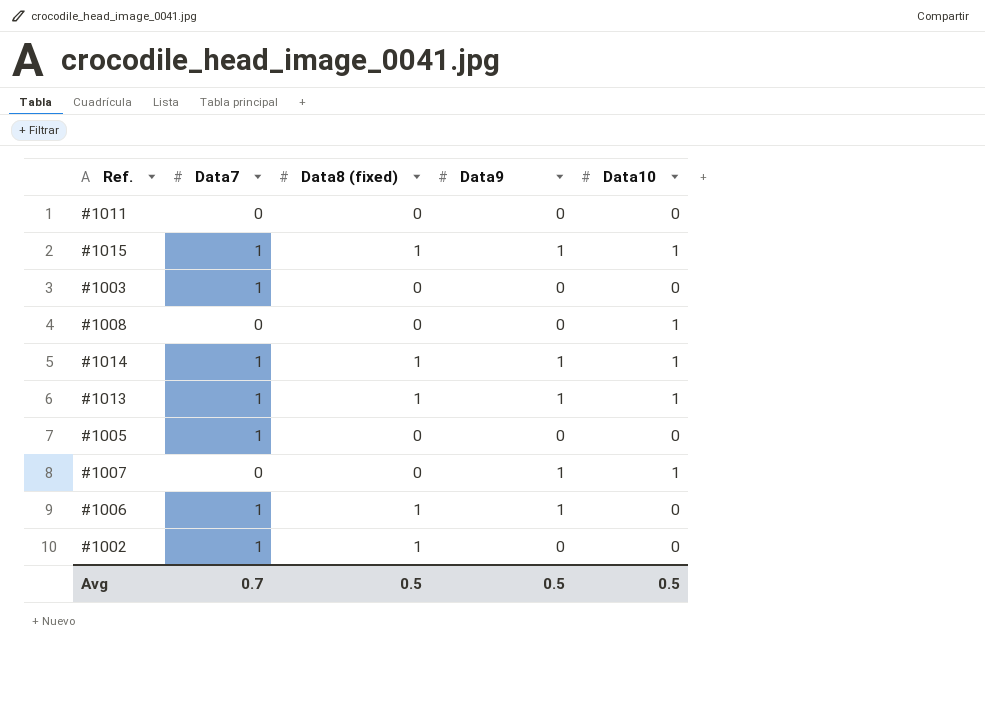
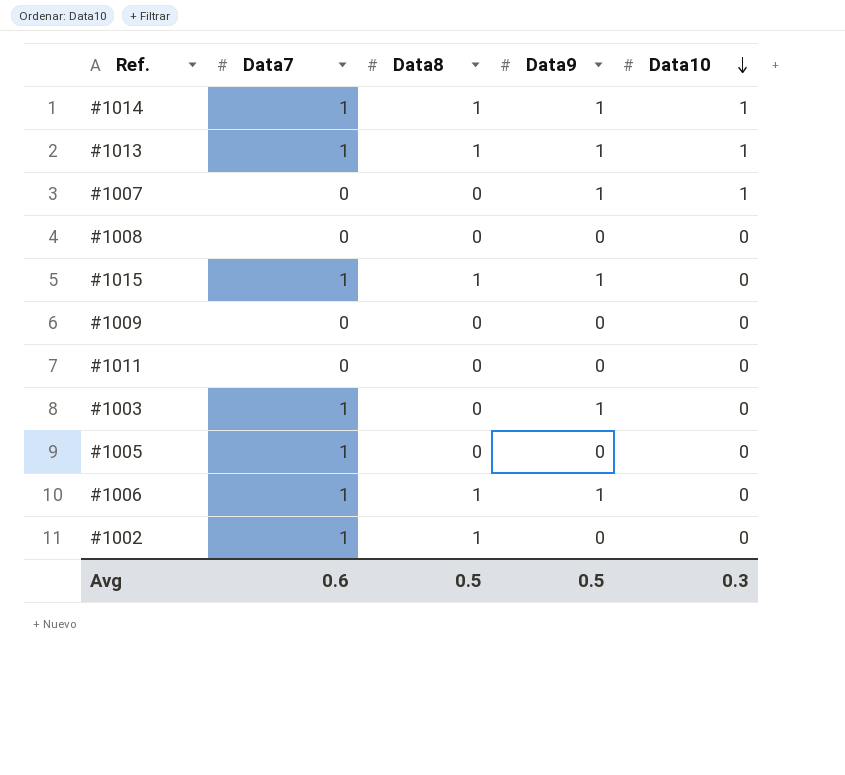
row order: none -> Data10 descending
column name: Data8 (fixed) -> Data8
#1008 | Data10: 1 -> 0
#1015 | Data10: 1 -> 0
row #1009: none -> 0 | 0 | 0 | 0
#1003 | Data9: 0 -> 1
Avg | Data7: 0.7 -> 0.6
Avg | Data10: 0.5 -> 0.3

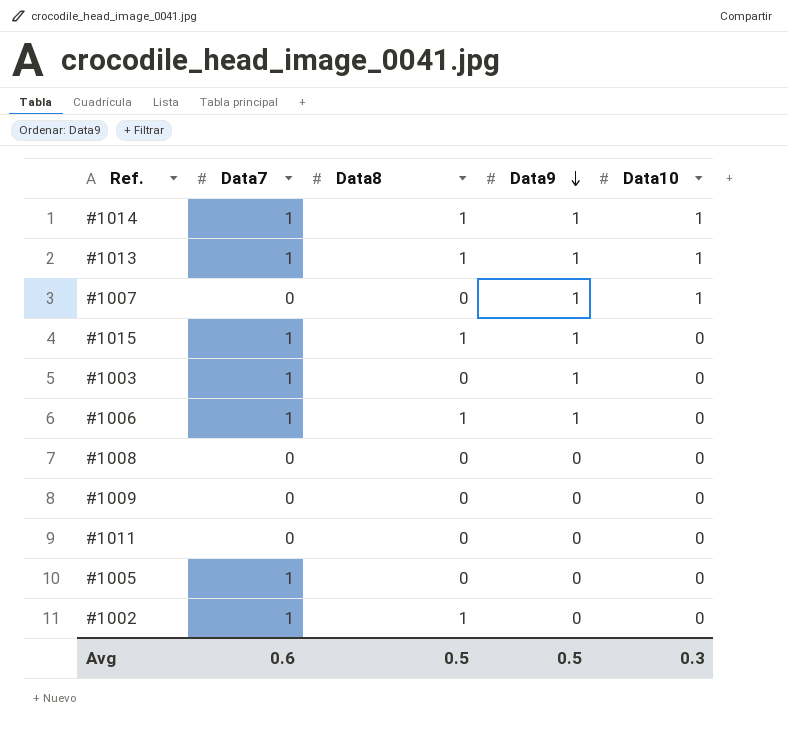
row order: Data10 descending -> Data9 descending

